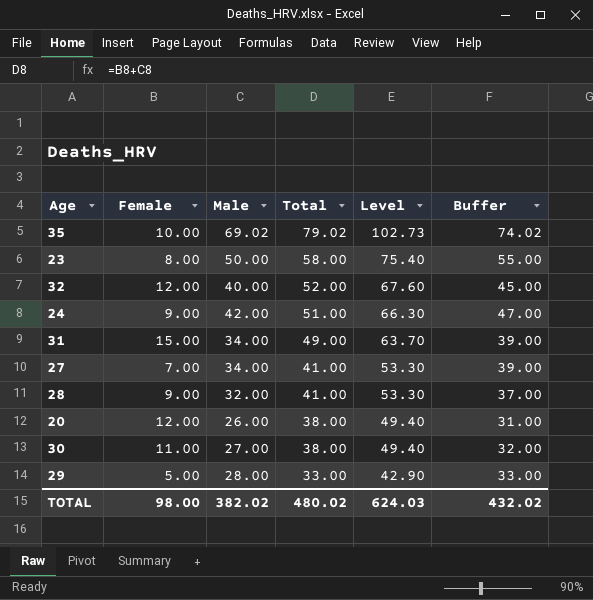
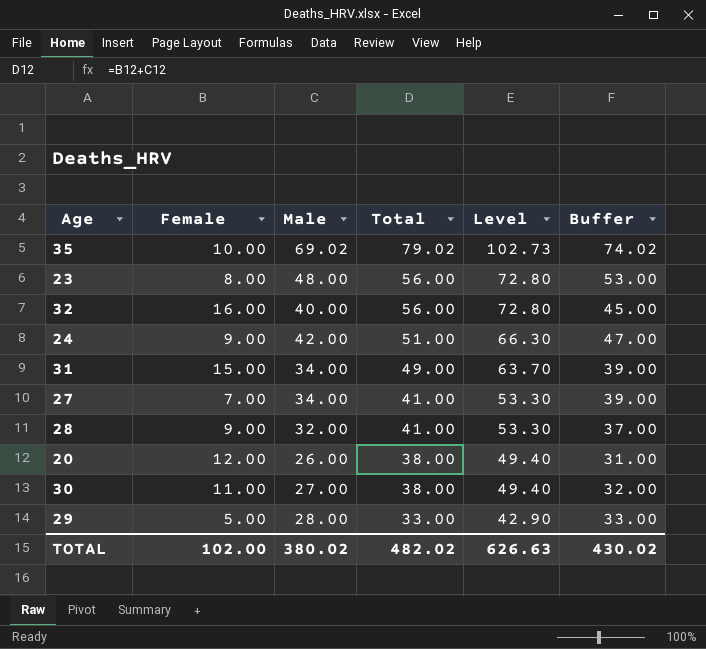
23 | Male: 50.00 -> 48.00
23 | Total: 58.00 -> 56.00
23 | Level: 75.40 -> 72.80
23 | Buffer: 55.00 -> 53.00
32 | Female: 12.00 -> 16.00
32 | Total: 52.00 -> 56.00
32 | Level: 67.60 -> 72.80
TOTAL | Female: 98.00 -> 102.00
TOTAL | Male: 382.02 -> 380.02
TOTAL | Total: 480.02 -> 482.02
TOTAL | Level: 624.03 -> 626.63
TOTAL | Buffer: 432.02 -> 430.02

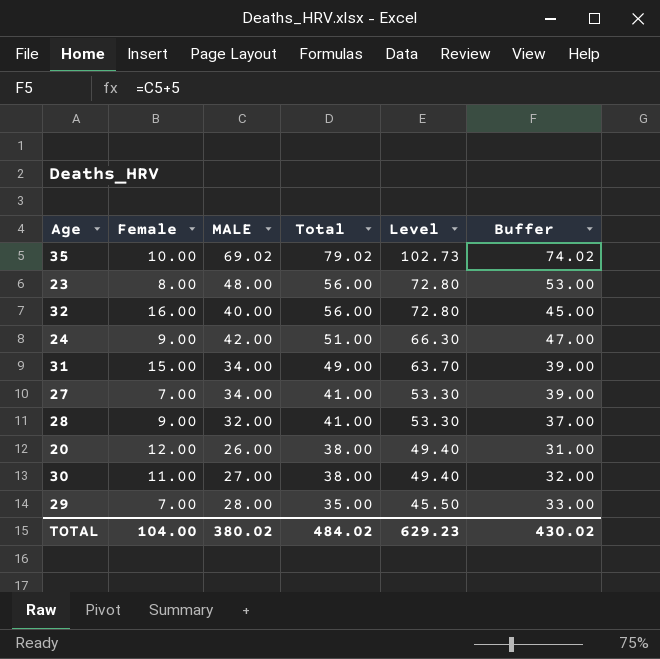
column name: Male -> MALE
29 | Female: 5.00 -> 7.00
29 | Total: 33.00 -> 35.00
29 | Level: 42.90 -> 45.50
TOTAL | Female: 102.00 -> 104.00
TOTAL | Total: 482.02 -> 484.02
TOTAL | Level: 626.63 -> 629.23

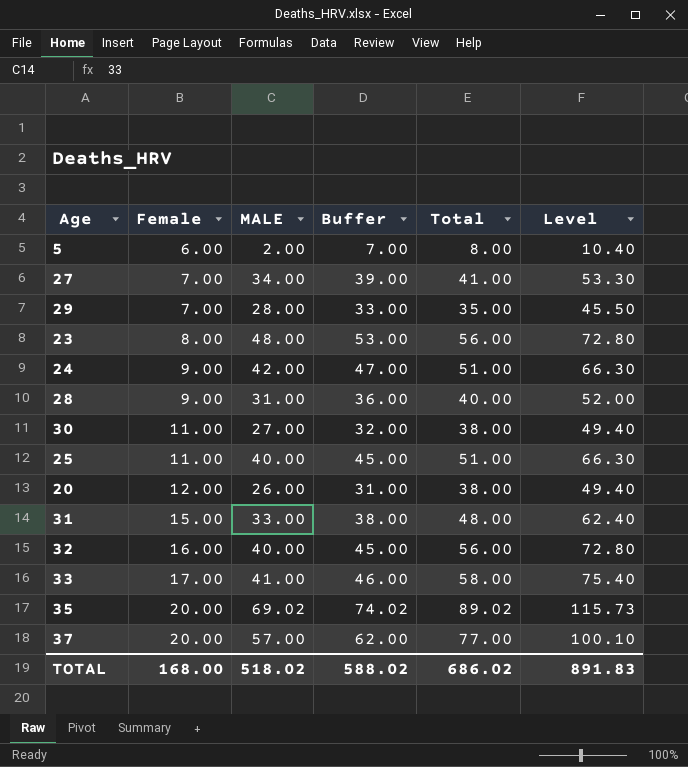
row order: Total descending -> Female ascending
column Buffer | position: 6 -> 4
row 5: none -> 6.00 | 2.00 | 7.00 | 8.00 | 10.40
28 | MALE: 32.00 -> 31.00
28 | Buffer: 37.00 -> 36.00
28 | Total: 41.00 -> 40.00
28 | Level: 53.30 -> 52.00
row 25: none -> 11.00 | 40.00 | 45.00 | 51.00 | 66.30
31 | MALE: 34.00 -> 33.00
31 | Buffer: 39.00 -> 38.00
31 | Total: 49.00 -> 48.00
31 | Level: 63.70 -> 62.40
row 33: none -> 17.00 | 41.00 | 46.00 | 58.00 | 75.40
35 | Female: 10.00 -> 20.00
35 | Total: 79.02 -> 89.02
35 | Level: 102.73 -> 115.73
row 37: none -> 20.00 | 57.00 | 62.00 | 77.00 | 100.10
TOTAL | Female: 104.00 -> 168.00
TOTAL | MALE: 380.02 -> 518.02
TOTAL | Buffer: 430.02 -> 588.02
TOTAL | Total: 484.02 -> 686.02
TOTAL | Level: 629.23 -> 891.83

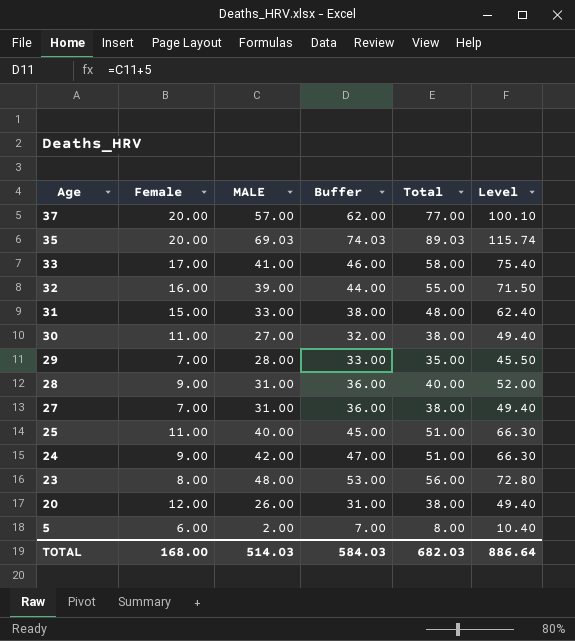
row order: Female ascending -> Age descending
35 | MALE: 69.02 -> 69.03
35 | Buffer: 74.02 -> 74.03
35 | Total: 89.02 -> 89.03
35 | Level: 115.73 -> 115.74
32 | MALE: 40.00 -> 39.00
32 | Buffer: 45.00 -> 44.00
32 | Total: 56.00 -> 55.00
32 | Level: 72.80 -> 71.50
27 | MALE: 34.00 -> 31.00
27 | Buffer: 39.00 -> 36.00
27 | Total: 41.00 -> 38.00
27 | Level: 53.30 -> 49.40
TOTAL | MALE: 518.02 -> 514.03
TOTAL | Buffer: 588.02 -> 584.03
TOTAL | Total: 686.02 -> 682.03
TOTAL | Level: 891.83 -> 886.64

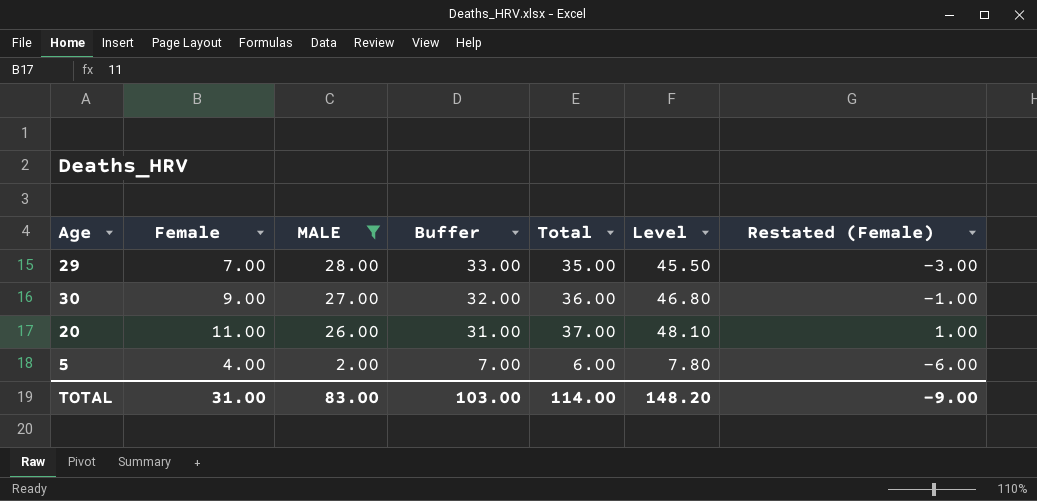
filter: none -> MALE <= 28.00
row order: Age descending -> MALE descending
column Restated (Female) | formula: none -> [Female] - 10
30 | Female: 11.00 -> 9.00
30 | Total: 38.00 -> 36.00
30 | Level: 49.40 -> 46.80
20 | Female: 12.00 -> 11.00
20 | Total: 38.00 -> 37.00
20 | Level: 49.40 -> 48.10
5 | Female: 6.00 -> 4.00
5 | Total: 8.00 -> 6.00
5 | Level: 10.40 -> 7.80
TOTAL | Female: 168.00 -> 31.00
TOTAL | MALE: 514.03 -> 83.00
TOTAL | Buffer: 584.03 -> 103.00
TOTAL | Total: 682.03 -> 114.00
TOTAL | Level: 886.64 -> 148.20

